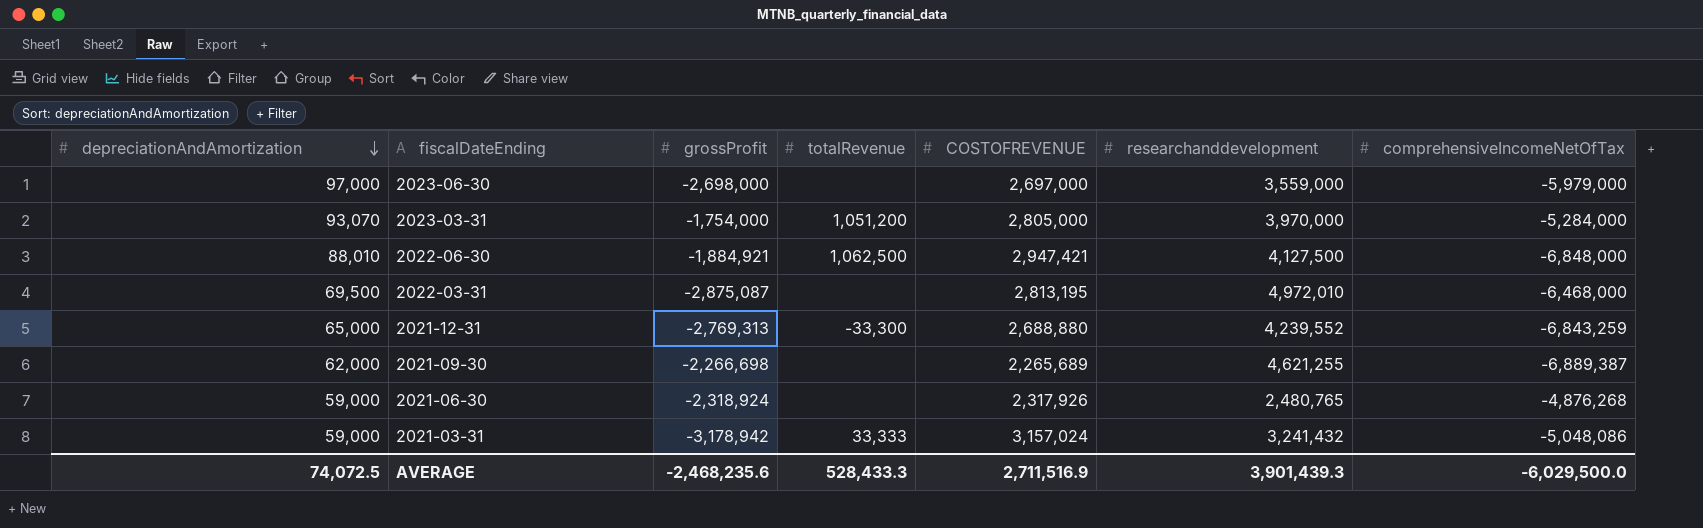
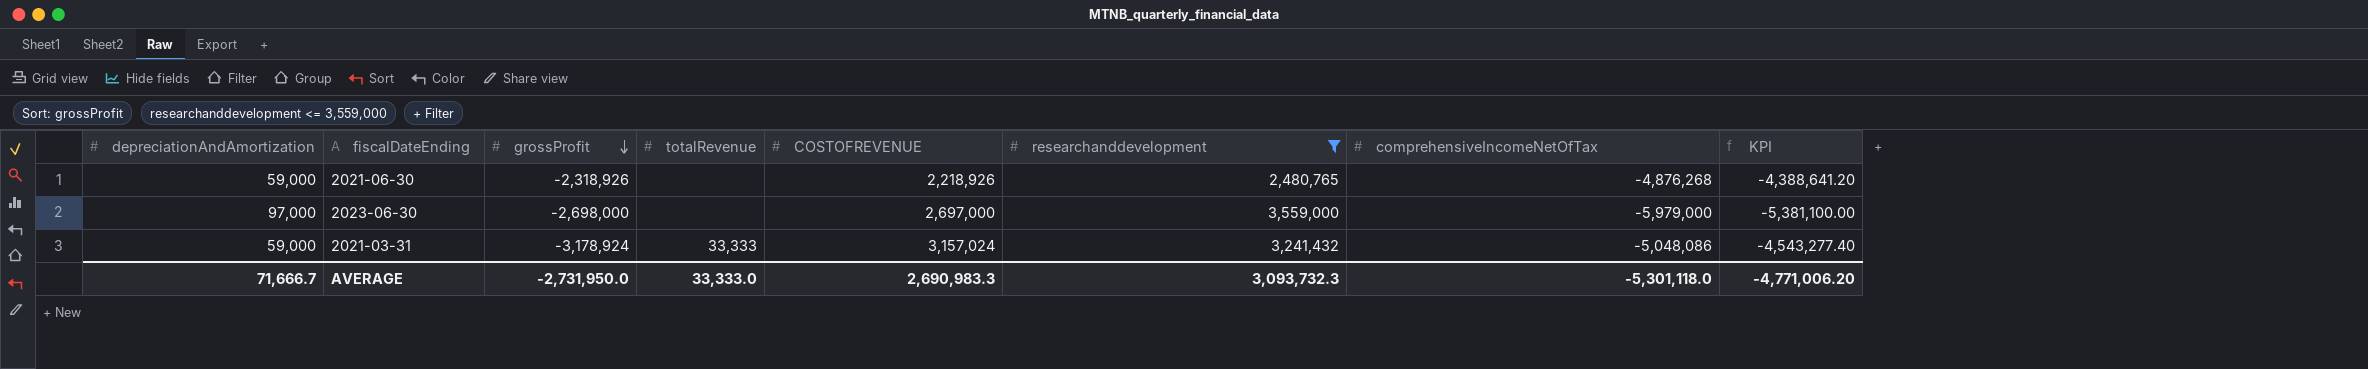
filter: none -> researchanddevelopment <= 3,559,000
row order: depreciationAndAmortization descending -> grossProfit descending
column KPI | formula: none -> [comprehensiveIncomeNetOfTax] * 0.9
2021-06-30 | grossProfit: -2,318,924 -> -2,318,926
2021-06-30 | COSTOFREVENUE: 2,317,926 -> 2,218,926
2021-03-31 | grossProfit: -3,178,942 -> -3,178,924
AVERAGE | depreciationAndAmortization: 74,072.5 -> 71,666.7
AVERAGE | grossProfit: -2,468,235.6 -> -2,731,950.0
AVERAGE | totalRevenue: 528,433.3 -> 33,333.0
AVERAGE | COSTOFREVENUE: 2,711,516.9 -> 2,690,983.3
AVERAGE | researchanddevelopment: 3,901,439.3 -> 3,093,732.3
AVERAGE | comprehensiveIncomeNetOfTax: -6,029,500.0 -> -5,301,118.0

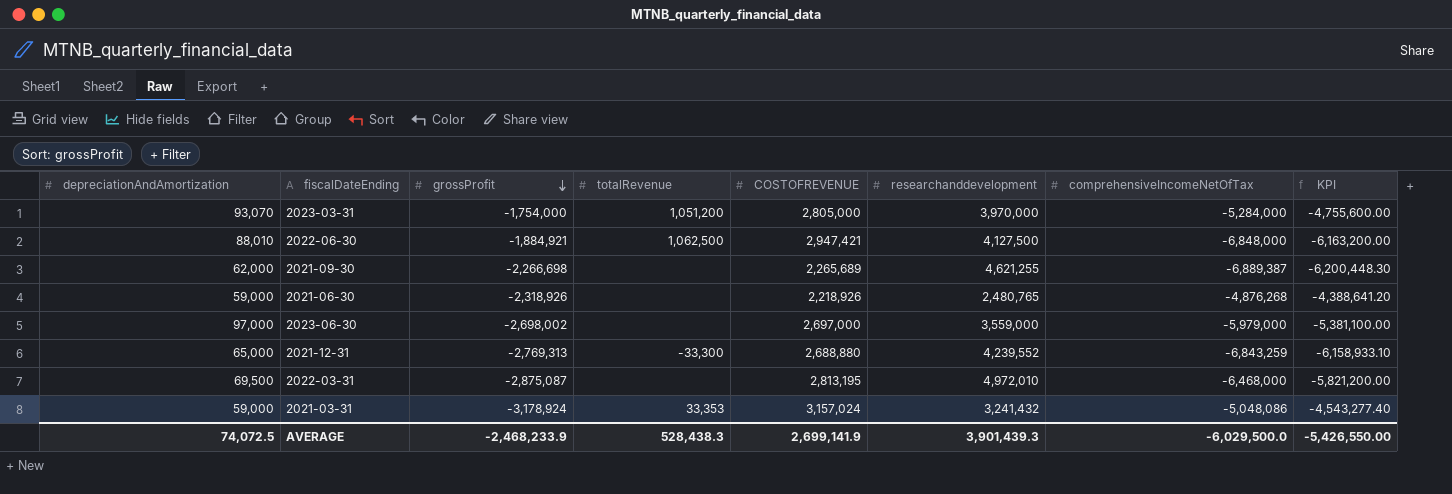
filter: researchanddevelopment <= 3,559,000 -> none
2023-06-30 | grossProfit: -2,698,000 -> -2,698,002
2021-03-31 | totalRevenue: 33,333 -> 33,353
AVERAGE | depreciationAndAmortization: 71,666.7 -> 74,072.5
AVERAGE | grossProfit: -2,731,950.0 -> -2,468,233.9
AVERAGE | totalRevenue: 33,333.0 -> 528,438.3
AVERAGE | COSTOFREVENUE: 2,690,983.3 -> 2,699,141.9
AVERAGE | researchanddevelopment: 3,093,732.3 -> 3,901,439.3
AVERAGE | comprehensiveIncomeNetOfTax: -5,301,118.0 -> -6,029,500.0
AVERAGE | KPI: -4,771,006.20 -> -5,426,550.00

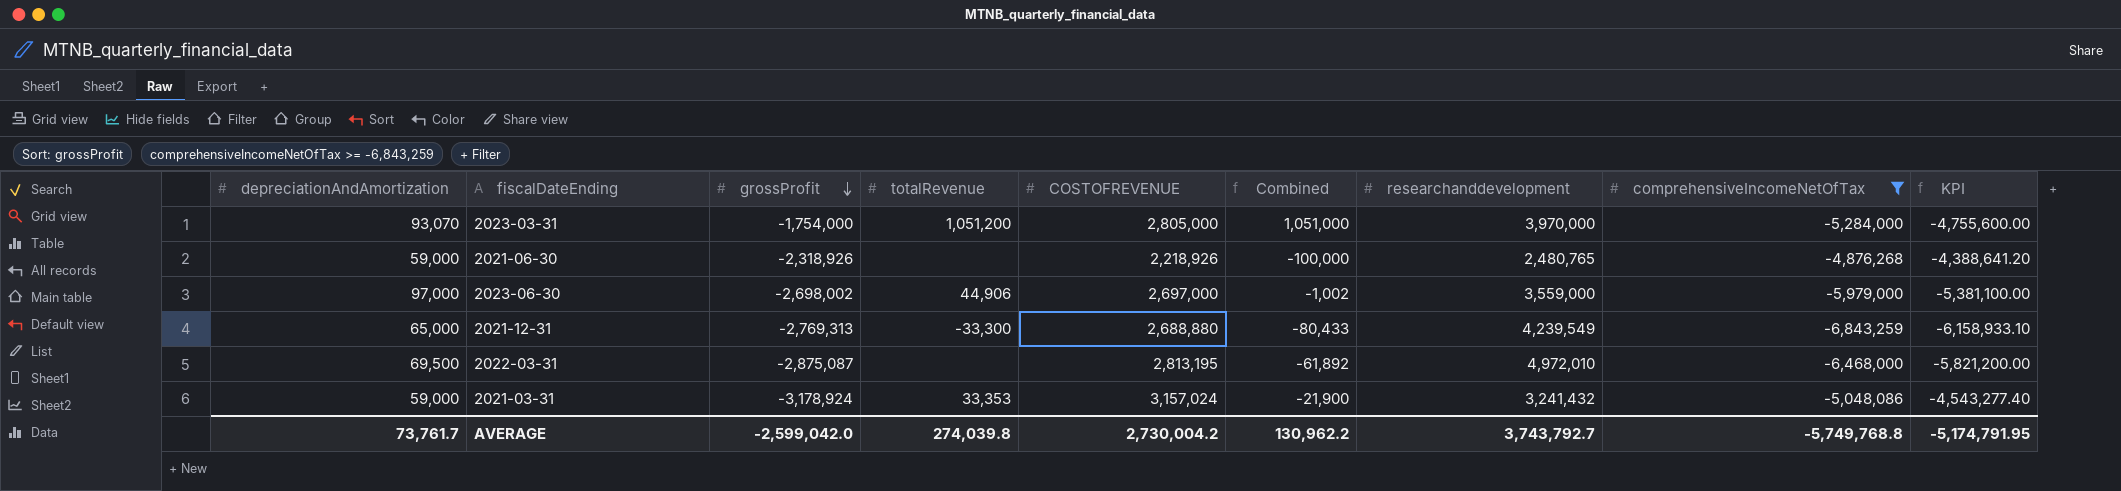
filter: none -> comprehensiveIncomeNetOfTax >= -6,843,259
column Combined | formula: none -> [grossProfit] + [COSTOFREVENUE]
2023-06-30 | totalRevenue: none -> 44,906
2021-12-31 | researchanddevelopment: 4,239,552 -> 4,239,549
AVERAGE | depreciationAndAmortization: 74,072.5 -> 73,761.7
AVERAGE | grossProfit: -2,468,233.9 -> -2,599,042.0
AVERAGE | totalRevenue: 528,438.3 -> 274,039.8
AVERAGE | COSTOFREVENUE: 2,699,141.9 -> 2,730,004.2
AVERAGE | researchanddevelopment: 3,901,439.3 -> 3,743,792.7
AVERAGE | comprehensiveIncomeNetOfTax: -6,029,500.0 -> -5,749,768.8
AVERAGE | KPI: -5,426,550.00 -> -5,174,791.95

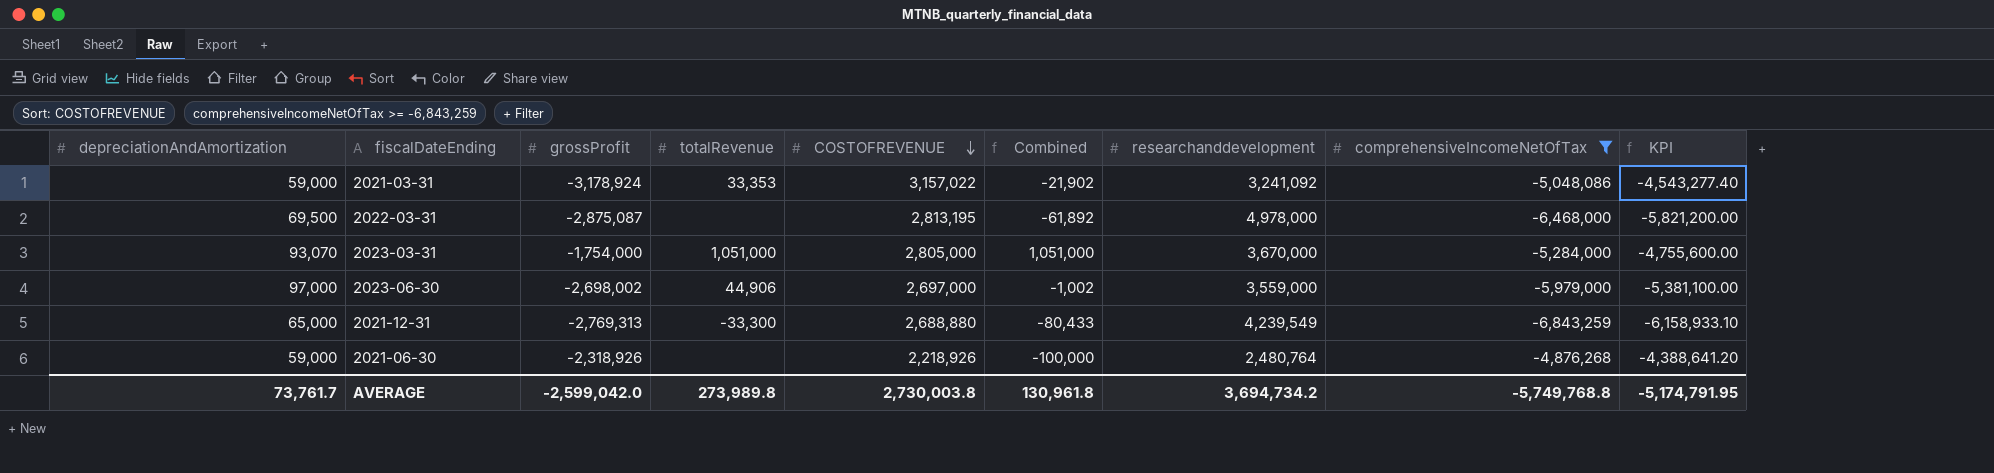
row order: grossProfit descending -> COSTOFREVENUE descending
2021-03-31 | COSTOFREVENUE: 3,157,024 -> 3,157,022
2021-03-31 | Combined: -21,900 -> -21,902
2021-03-31 | researchanddevelopment: 3,241,432 -> 3,241,092
2022-03-31 | researchanddevelopment: 4,972,010 -> 4,978,000
2023-03-31 | totalRevenue: 1,051,200 -> 1,051,000
2023-03-31 | researchanddevelopment: 3,970,000 -> 3,670,000
2021-06-30 | researchanddevelopment: 2,480,765 -> 2,480,764
AVERAGE | totalRevenue: 274,039.8 -> 273,989.8
AVERAGE | COSTOFREVENUE: 2,730,004.2 -> 2,730,003.8
AVERAGE | Combined: 130,962.2 -> 130,961.8
AVERAGE | researchanddevelopment: 3,743,792.7 -> 3,694,734.2

